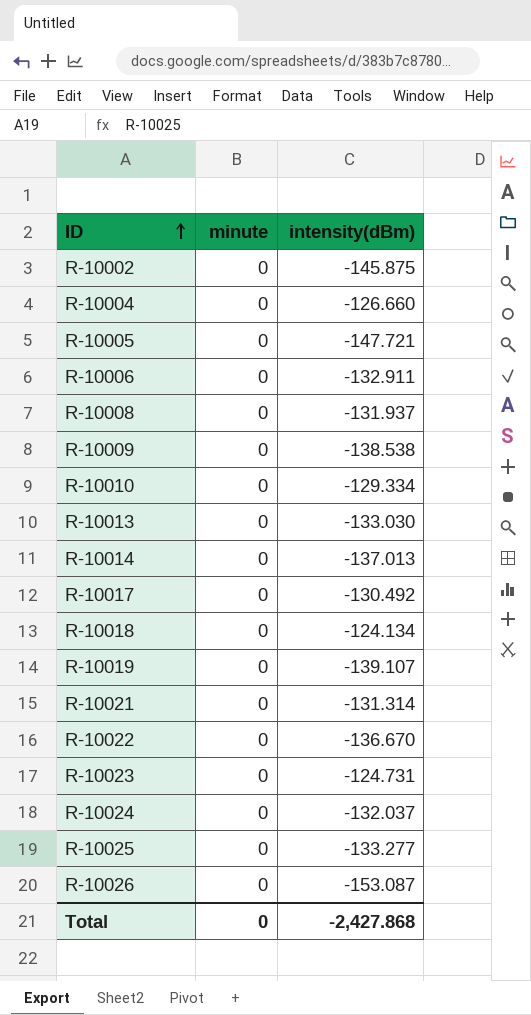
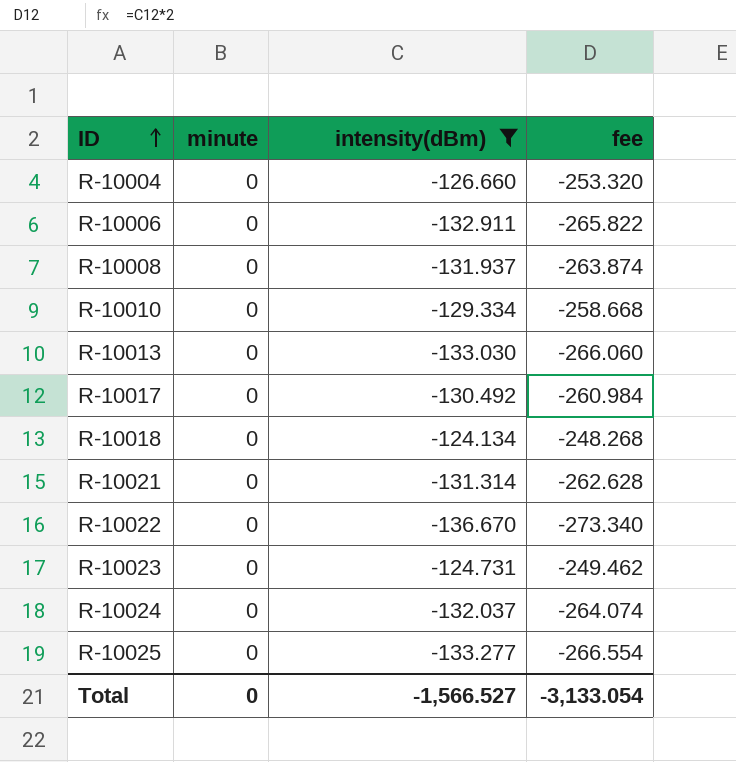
filter: none -> intensity(dBm) >= -136.670
column fee | formula: none -> [intensity(dBm)] * 2
Total | intensity(dBm): -2,427.868 -> -1,566.527

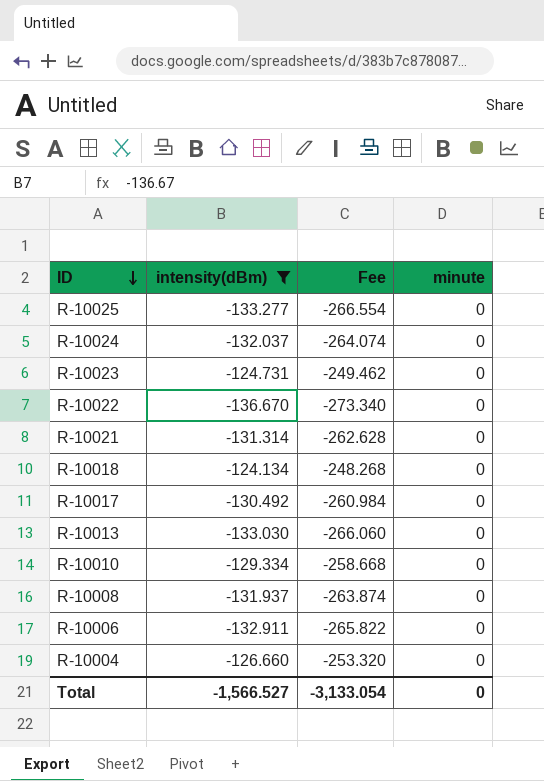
row order: ID ascending -> ID descending
column name: fee -> Fee
column minute | position: 2 -> 4

